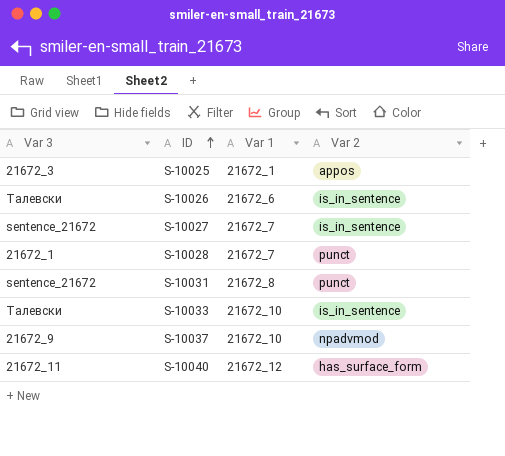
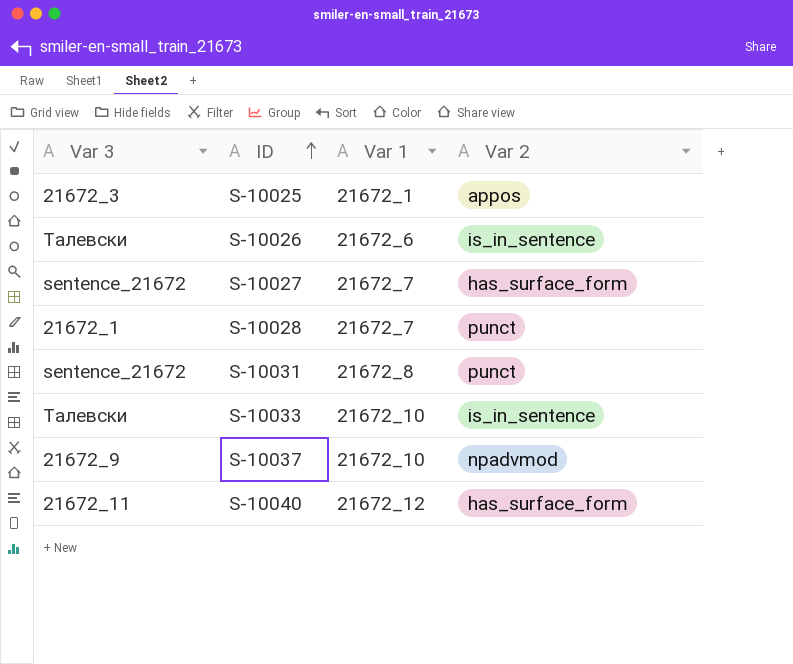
S-10027 | Var 2: is_in_sentence -> has_surface_form

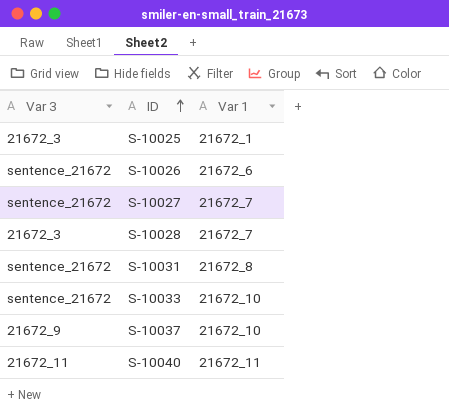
column Var 2 | position: 4 -> none
S-10026 | Var 3: Талевски -> sentence_21672
S-10028 | Var 3: 21672_1 -> 21672_3
S-10033 | Var 3: Талевски -> sentence_21672
S-10040 | Var 1: 21672_12 -> 21672_11

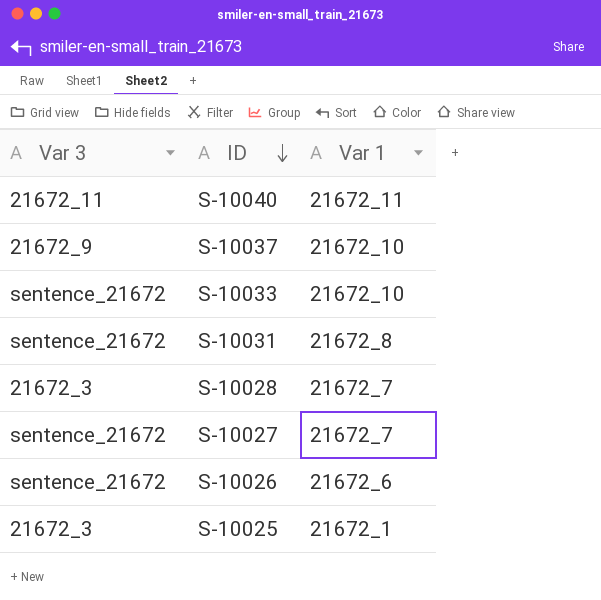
row order: ID ascending -> ID descending

